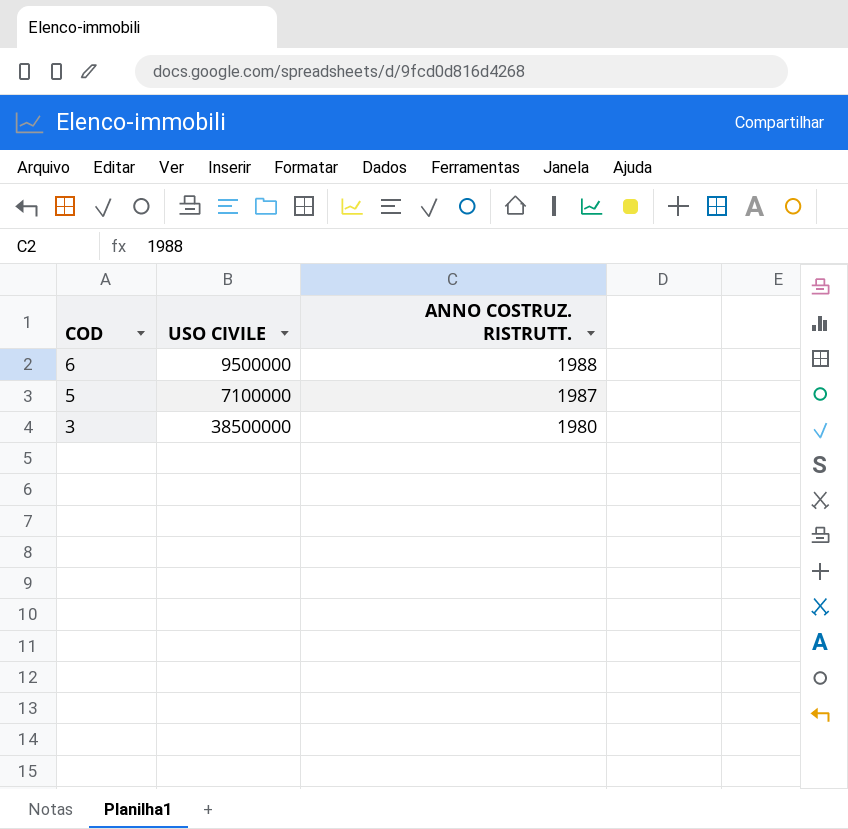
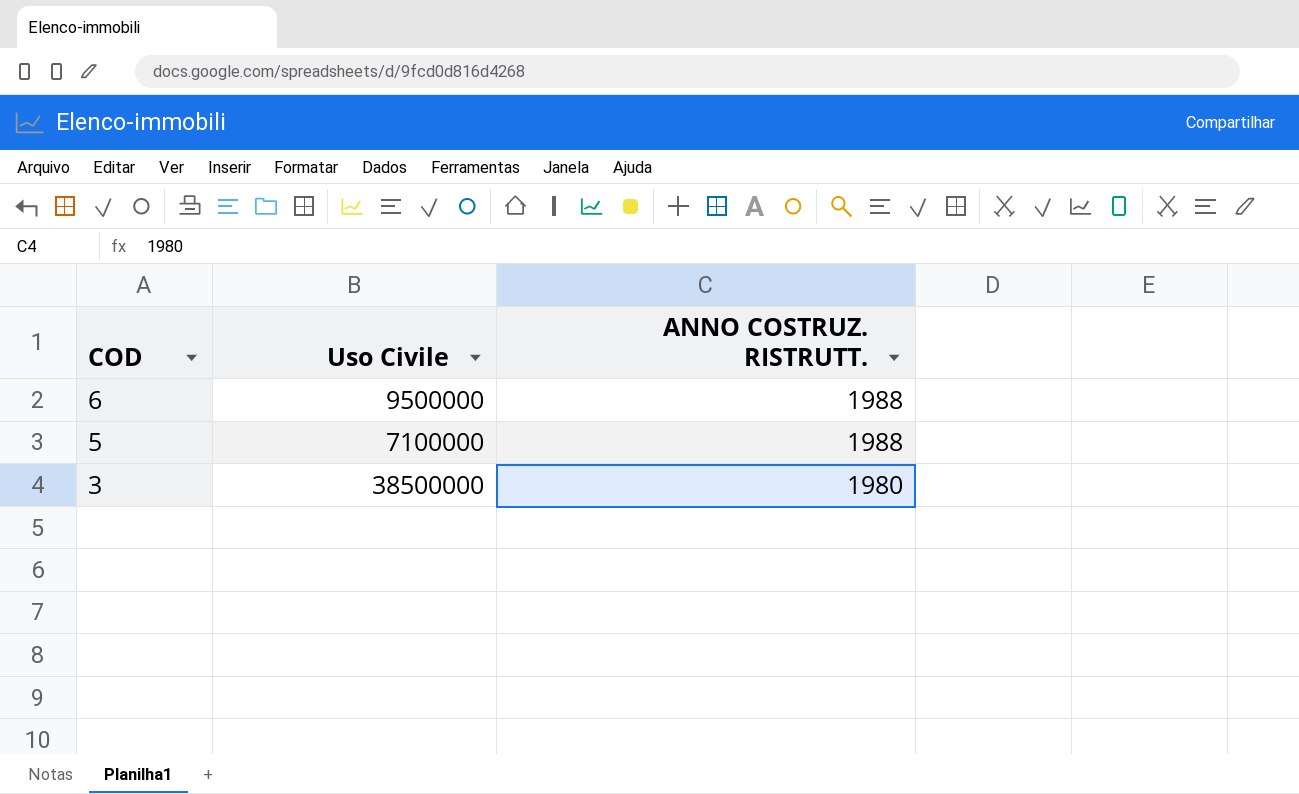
column name: USO CIVILE -> Uso Civile
5 | ANNO COSTRUZ. RISTRUTT.: 1987 -> 1988

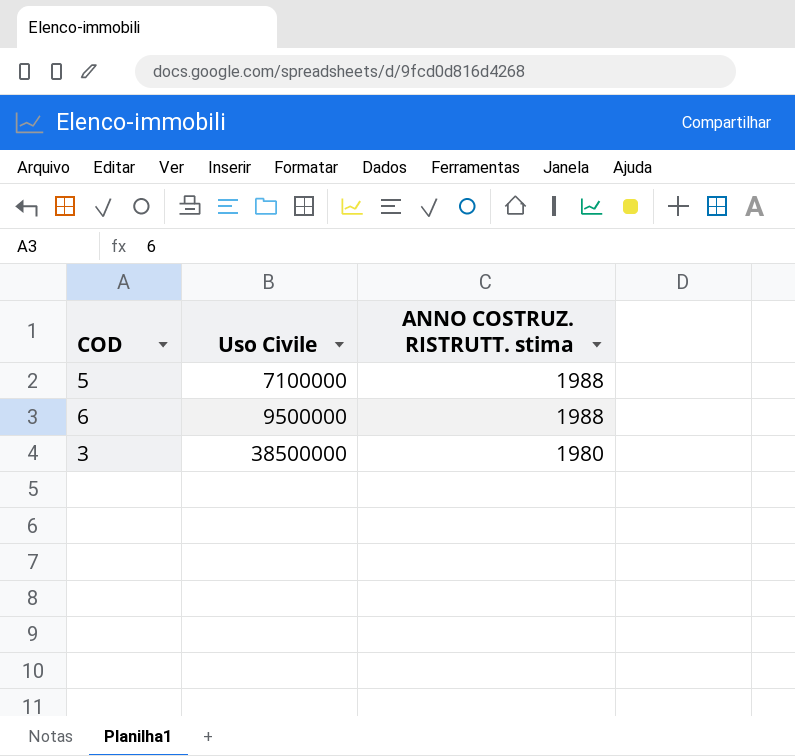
row order: COD descending -> Uso Civile ascending
column name: ANNO COSTRUZ. RISTRUTT. -> ANNO COSTRUZ. RISTRUTT. stima

